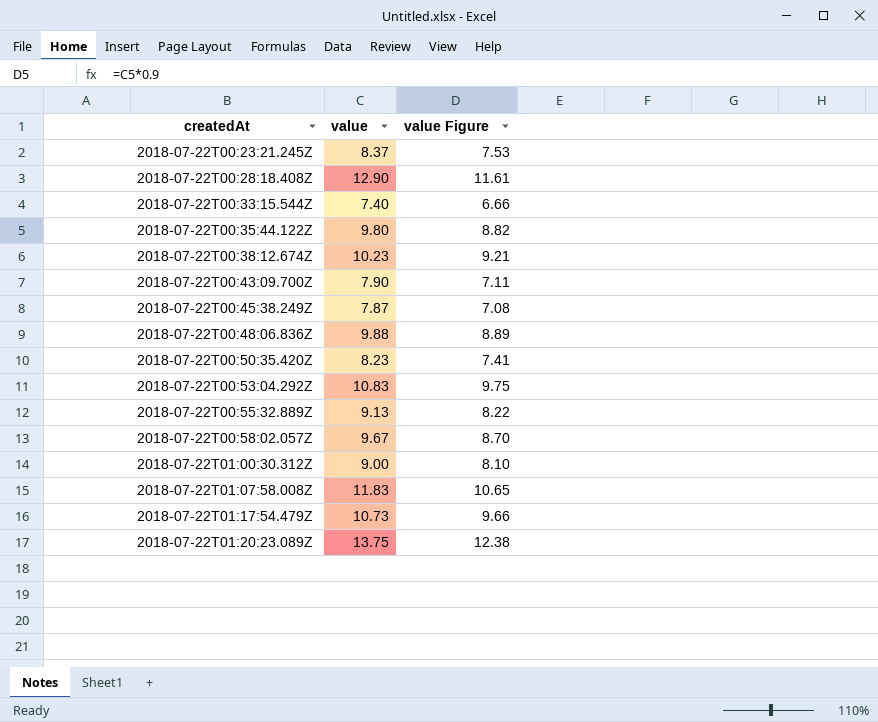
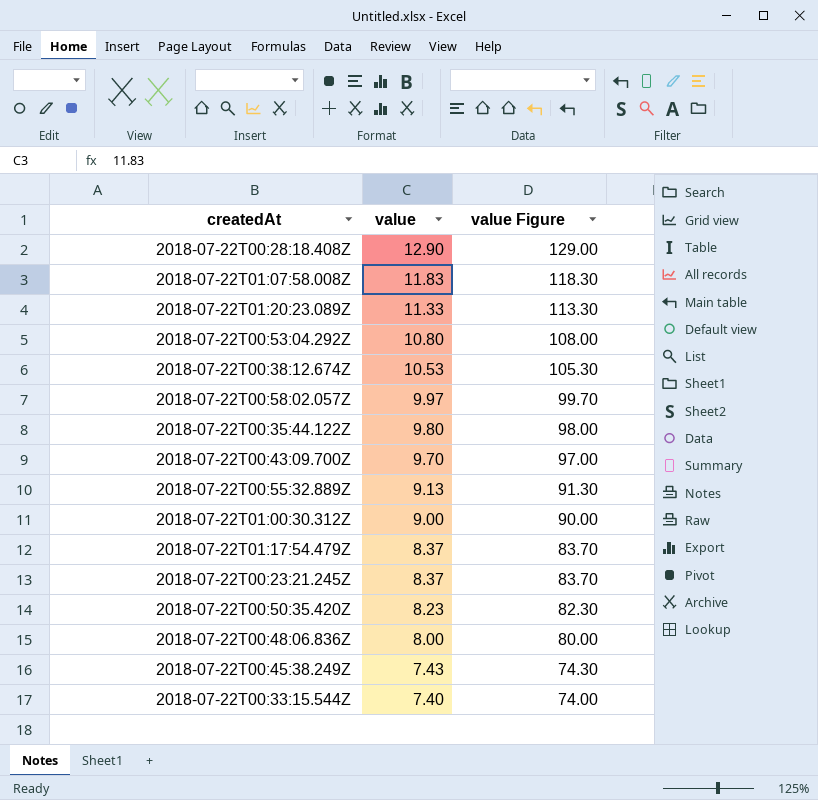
row order: createdAt ascending -> value descending
column value Figure | formula: [value] * 0.9 -> [value] * 10
2018-07-22T01:20:23.089Z | value: 13.75 -> 11.33
2018-07-22T00:53:04.292Z | value: 10.83 -> 10.80
2018-07-22T00:38:12.674Z | value: 10.23 -> 10.53
2018-07-22T00:58:02.057Z | value: 9.67 -> 9.97
2018-07-22T00:43:09.700Z | value: 7.90 -> 9.70
2018-07-22T01:17:54.479Z | value: 10.73 -> 8.37
2018-07-22T00:48:06.836Z | value: 9.88 -> 8.00
2018-07-22T00:45:38.249Z | value: 7.87 -> 7.43

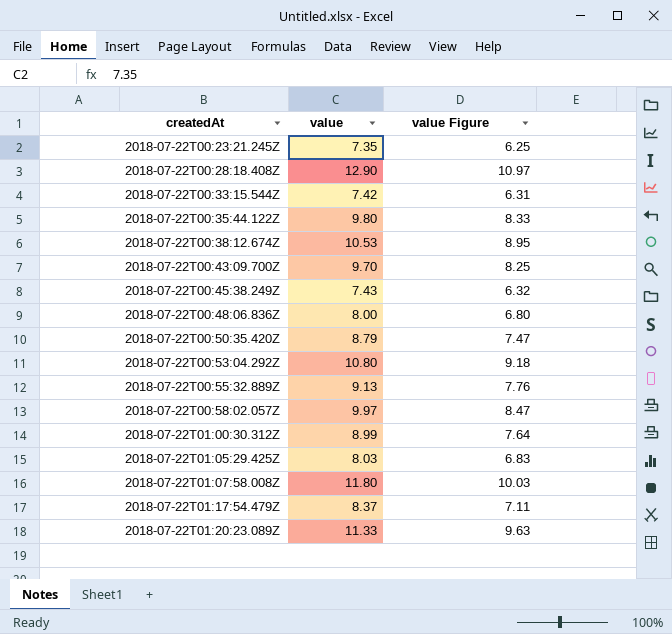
row order: value descending -> createdAt ascending
column value Figure | formula: [value] * 10 -> [value] * 0.85
2018-07-22T00:23:21.245Z | value: 8.37 -> 7.35
2018-07-22T00:33:15.544Z | value: 7.40 -> 7.42
2018-07-22T00:50:35.420Z | value: 8.23 -> 8.79
2018-07-22T01:00:30.312Z | value: 9.00 -> 8.99
row 2018-07-22T01:05:29.425Z: none -> 8.03 | 6.83
2018-07-22T01:07:58.008Z | value: 11.83 -> 11.80

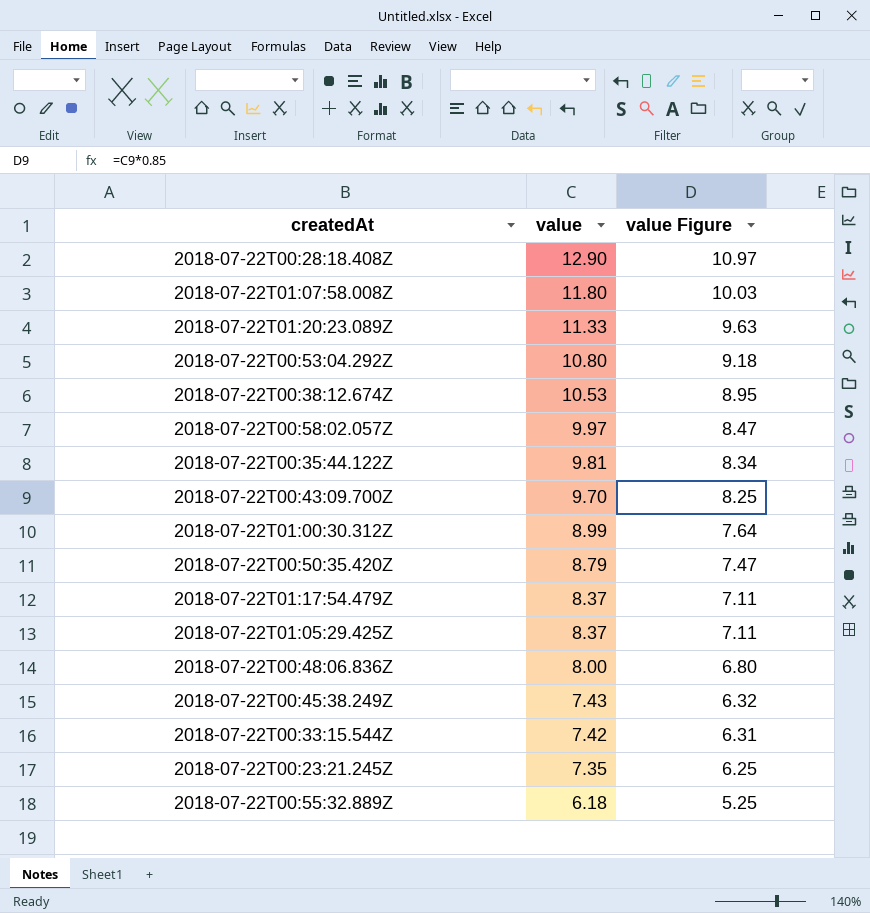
row order: createdAt ascending -> value descending
2018-07-22T00:35:44.122Z | value: 9.80 -> 9.81
2018-07-22T00:35:44.122Z | value Figure: 8.33 -> 8.34
2018-07-22T01:05:29.425Z | value: 8.03 -> 8.37
2018-07-22T01:05:29.425Z | value Figure: 6.83 -> 7.11
2018-07-22T00:55:32.889Z | value: 9.13 -> 6.18
2018-07-22T00:55:32.889Z | value Figure: 7.76 -> 5.25

